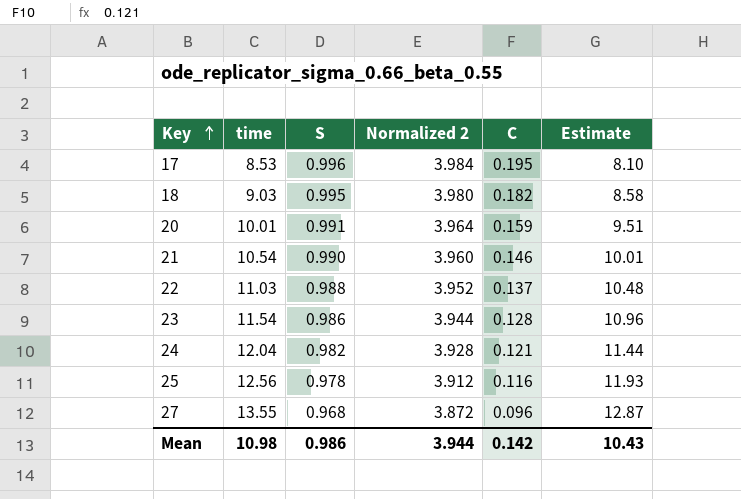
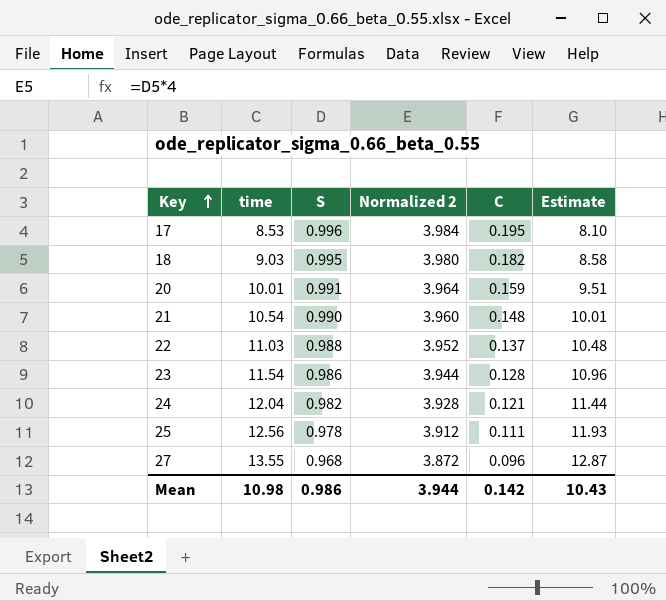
21 | C: 0.146 -> 0.148
25 | C: 0.116 -> 0.111

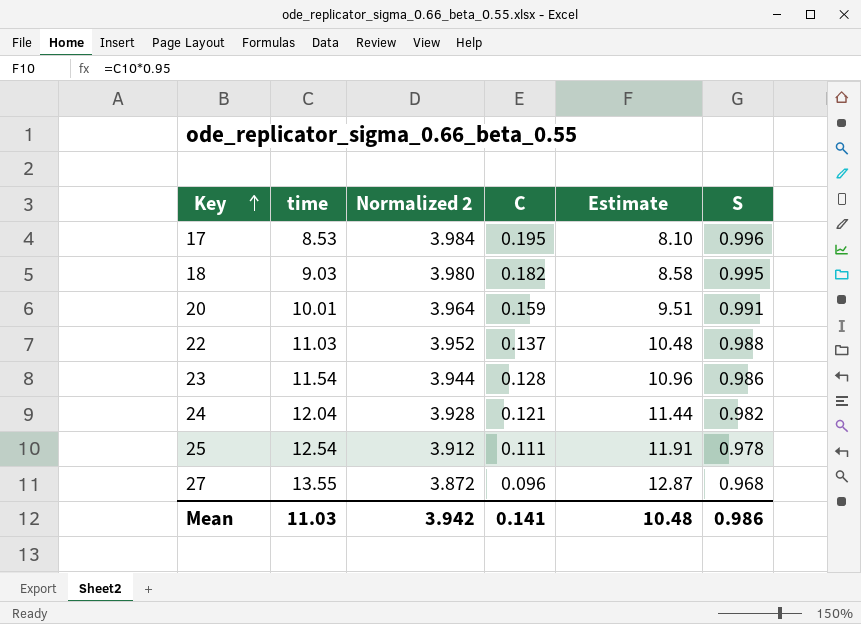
column S | position: 3 -> 6
row 21: 10.54 | 0.990 | 3.960 | 0.148 | 10.01 -> none
25 | time: 12.56 -> 12.54
25 | Estimate: 11.93 -> 11.91
Mean | time: 10.98 -> 11.03
Mean | Normalized 2: 3.944 -> 3.942
Mean | C: 0.142 -> 0.141
Mean | Estimate: 10.43 -> 10.48

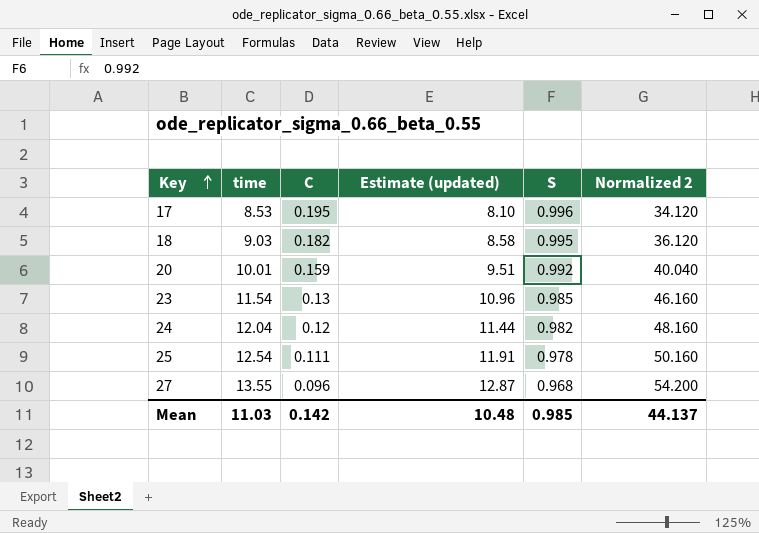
column name: Estimate -> Estimate (updated)
column Normalized 2 | formula: [S] * 4 -> [time] * 4
column Normalized 2 | position: 3 -> 6
row 22: 11.03 | 3.952 | 0.137 | 10.48 | 0.988 -> none
20 | S: 0.991 -> 0.992
23 | C: 0.128 -> 0.13
23 | S: 0.986 -> 0.985
24 | C: 0.121 -> 0.12
Mean | C: 0.141 -> 0.142
Mean | S: 0.986 -> 0.985
Mean | Normalized 2: 3.942 -> 44.137

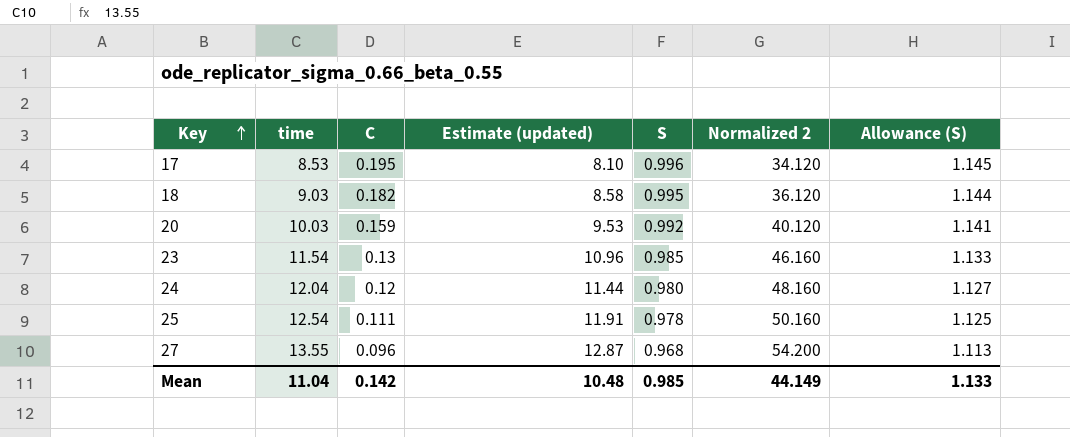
column Allowance (S) | formula: none -> [S] * 1.15
20 | time: 10.01 -> 10.03
20 | Estimate (updated): 9.51 -> 9.53
20 | Normalized 2: 40.040 -> 40.120
24 | S: 0.982 -> 0.980
Mean | time: 11.03 -> 11.04
Mean | Normalized 2: 44.137 -> 44.149

